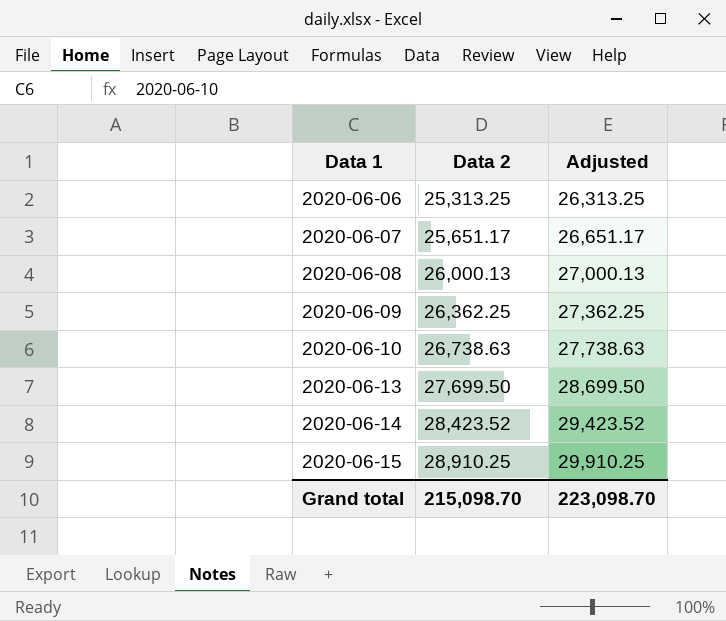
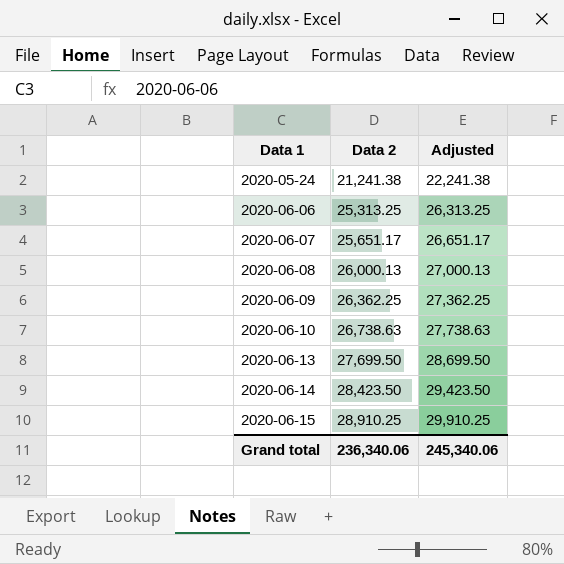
row 2020-05-24: none -> 21,241.38 | 22,241.38
2020-06-14 | Data 2: 28,423.52 -> 28,423.50
2020-06-14 | Adjusted: 29,423.52 -> 29,423.50
Grand total | Data 2: 215,098.70 -> 236,340.06
Grand total | Adjusted: 223,098.70 -> 245,340.06

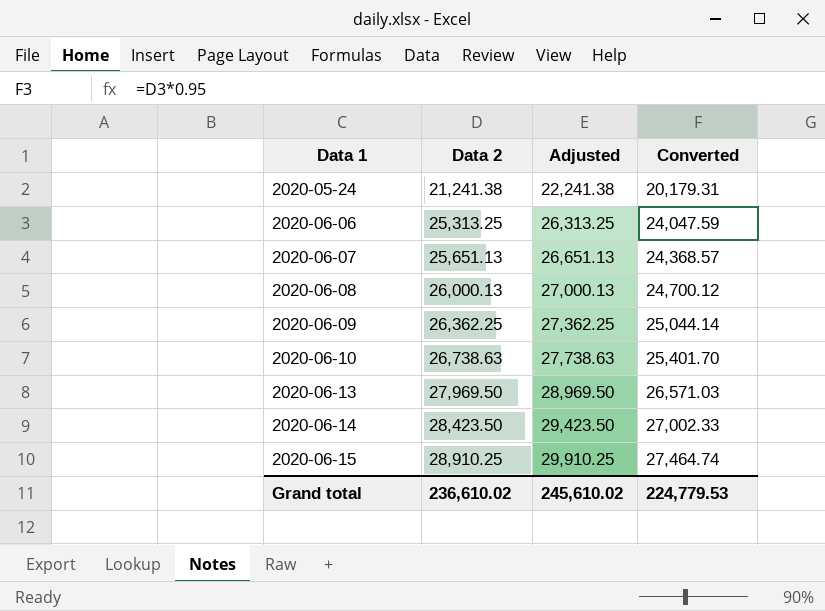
column Converted | formula: none -> [Data 2] * 0.95
2020-06-07 | Data 2: 25,651.17 -> 25,651.13
2020-06-07 | Adjusted: 26,651.17 -> 26,651.13
2020-06-13 | Data 2: 27,699.50 -> 27,969.50
2020-06-13 | Adjusted: 28,699.50 -> 28,969.50
Grand total | Data 2: 236,340.06 -> 236,610.02
Grand total | Adjusted: 245,340.06 -> 245,610.02

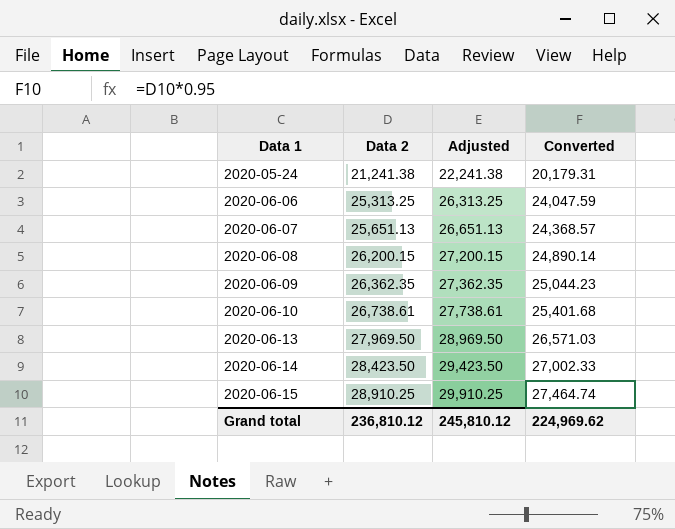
2020-06-08 | Data 2: 26,000.13 -> 26,200.15
2020-06-08 | Adjusted: 27,000.13 -> 27,200.15
2020-06-08 | Converted: 24,700.12 -> 24,890.14
2020-06-09 | Data 2: 26,362.25 -> 26,362.35
2020-06-09 | Adjusted: 27,362.25 -> 27,362.35
2020-06-09 | Converted: 25,044.14 -> 25,044.23
2020-06-10 | Data 2: 26,738.63 -> 26,738.61
2020-06-10 | Adjusted: 27,738.63 -> 27,738.61
2020-06-10 | Converted: 25,401.70 -> 25,401.68
Grand total | Data 2: 236,610.02 -> 236,810.12
Grand total | Adjusted: 245,610.02 -> 245,810.12
Grand total | Converted: 224,779.53 -> 224,969.62

